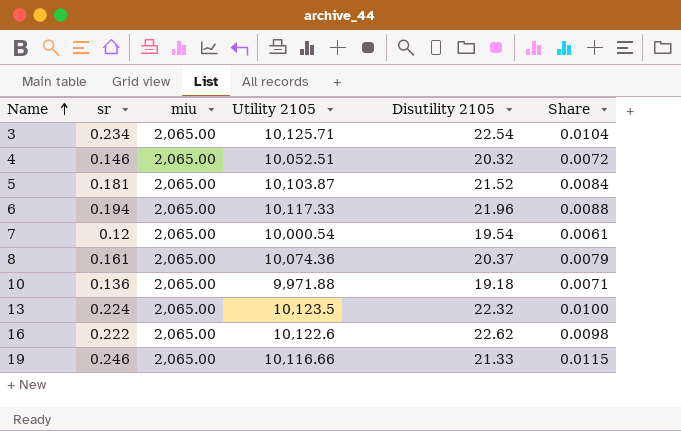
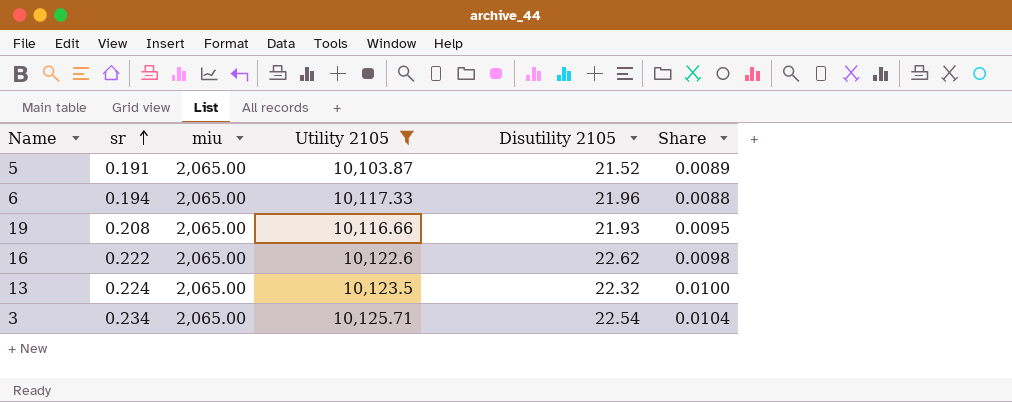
filter: none -> Utility 2105 >= 10,103.87
row order: Name ascending -> sr ascending
5 | sr: 0.181 -> 0.191
5 | Share: 0.0084 -> 0.0089
19 | sr: 0.246 -> 0.208
19 | Disutility 2105: 21.33 -> 21.93
19 | Share: 0.0115 -> 0.0095

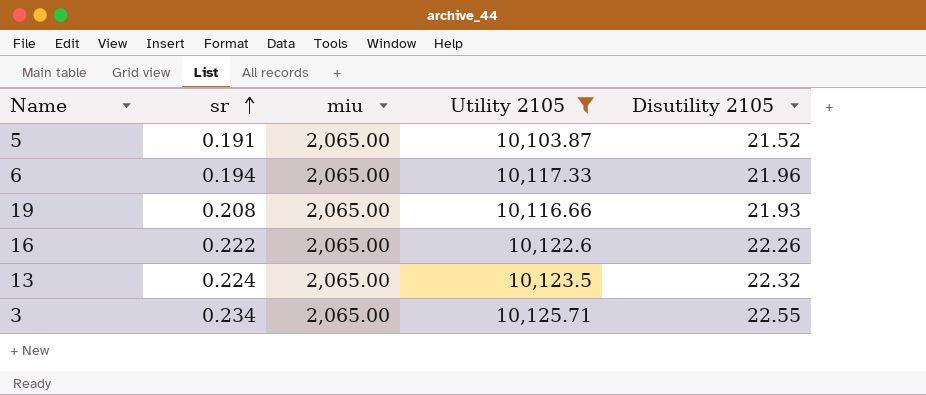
column Share | formula: [sr] / [Disutility 2105] -> none
16 | Disutility 2105: 22.62 -> 22.26
3 | Disutility 2105: 22.54 -> 22.55

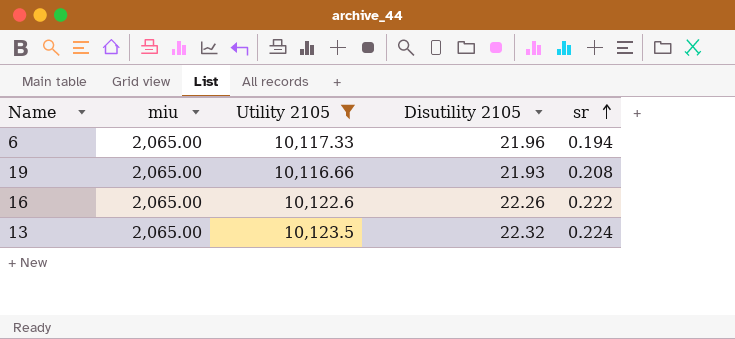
column sr | position: 2 -> 5
row 5: 0.191 | 2,065.00 | 10,103.87 | 21.52 -> none
row 3: 0.234 | 2,065.00 | 10,125.71 | 22.55 -> none

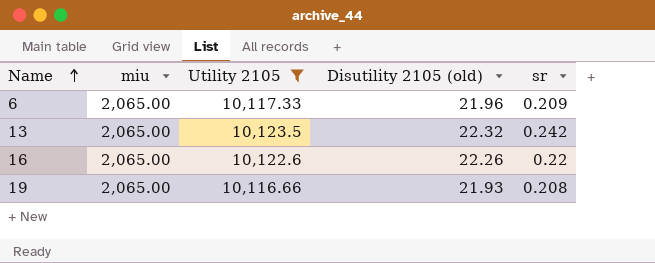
row order: sr ascending -> Name ascending
column name: Disutility 2105 -> Disutility 2105 (old)
6 | sr: 0.194 -> 0.209
13 | sr: 0.224 -> 0.242
16 | sr: 0.222 -> 0.22

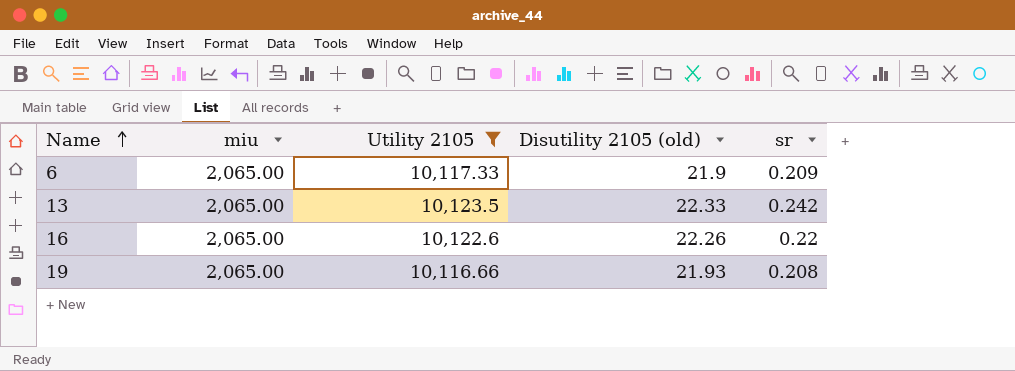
6 | Disutility 2105 (old): 21.96 -> 21.9
13 | Disutility 2105 (old): 22.32 -> 22.33

